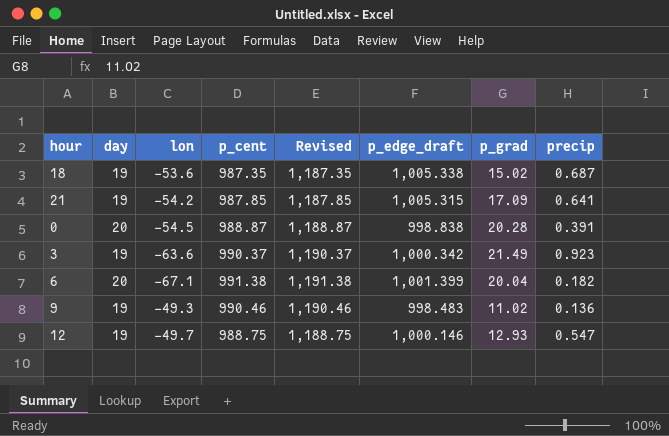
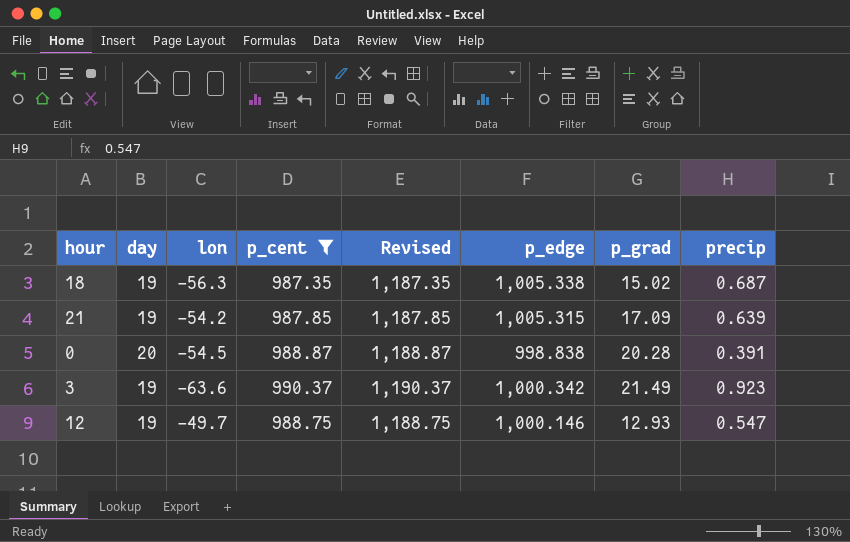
filter: none -> p_cent <= 990.37
column name: p_edge_draft -> p_edge
18 | lon: -53.6 -> -56.3
21 | precip: 0.641 -> 0.639

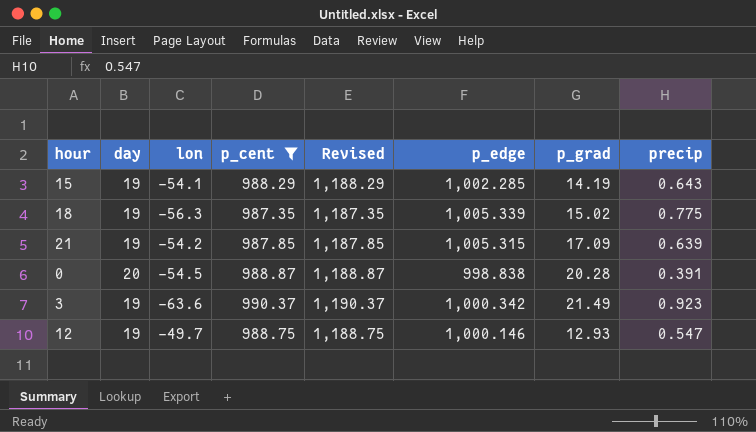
row 15: none -> 19 | -54.1 | 988.29 | 1,188.29 | 1,002.285 | 14.19 | 0.643
18 | p_edge: 1,005.338 -> 1,005.339
18 | precip: 0.687 -> 0.775

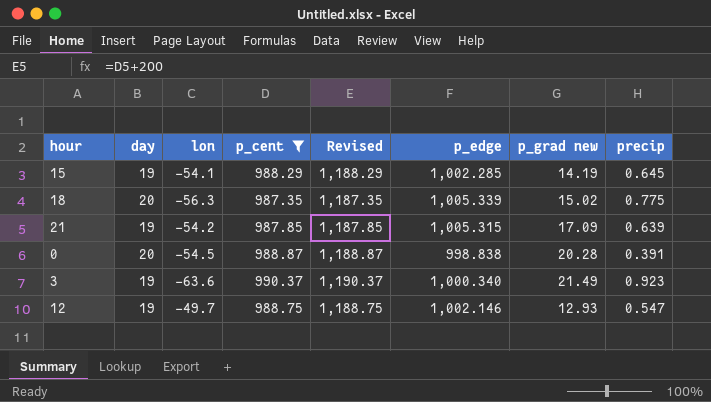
column name: p_grad -> p_grad new
15 | precip: 0.643 -> 0.645
18 | day: 19 -> 20
3 | p_edge: 1,000.342 -> 1,000.340
12 | p_edge: 1,000.146 -> 1,002.146

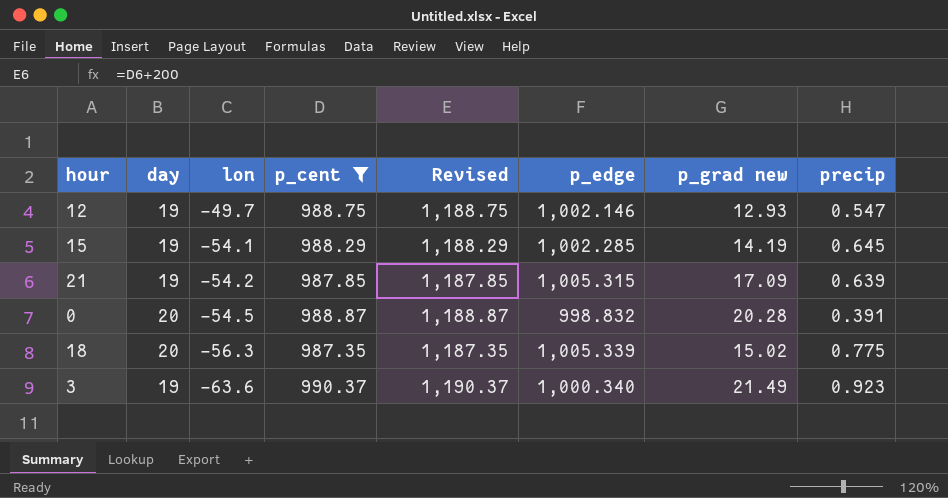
row order: none -> lon descending
0 | p_edge: 998.838 -> 998.832

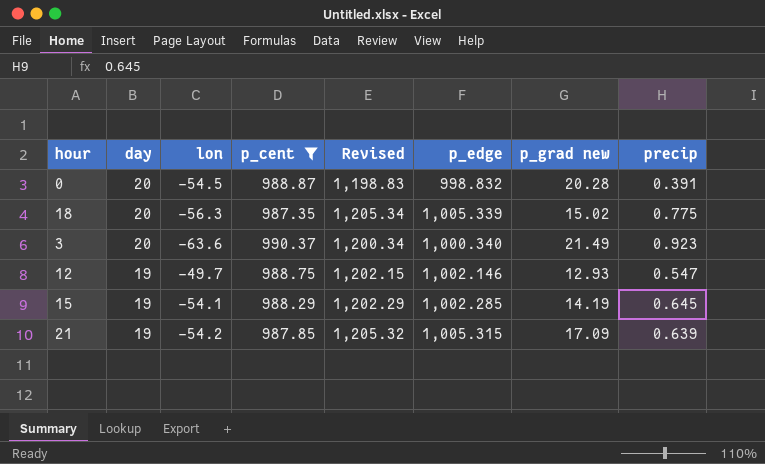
row order: lon descending -> day descending
column Revised | formula: [p_cent] + 200 -> [p_edge] + 200
3 | day: 19 -> 20

